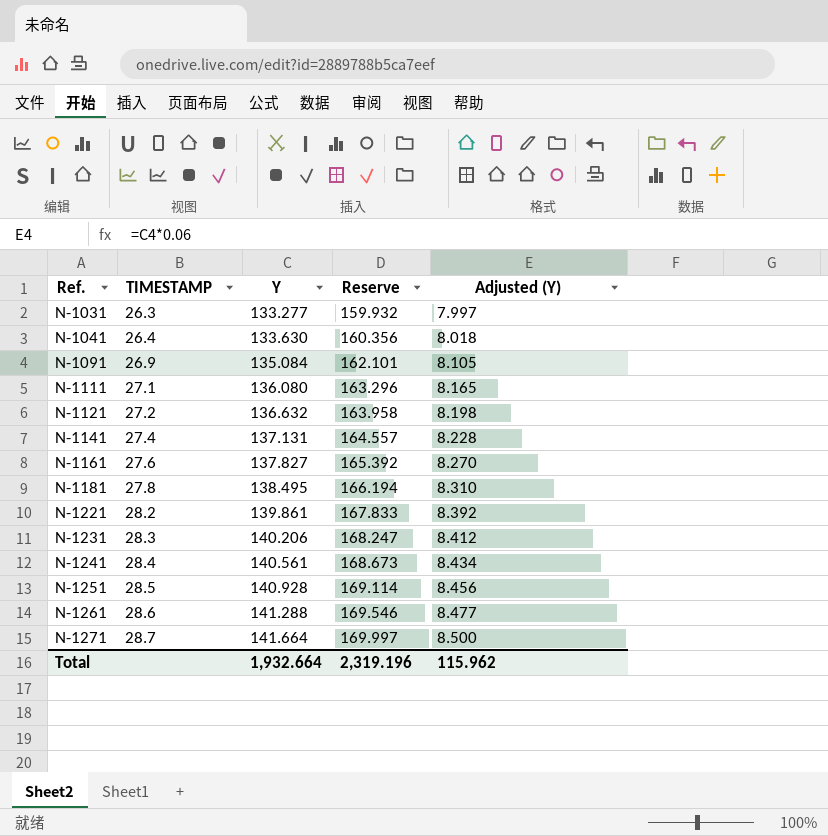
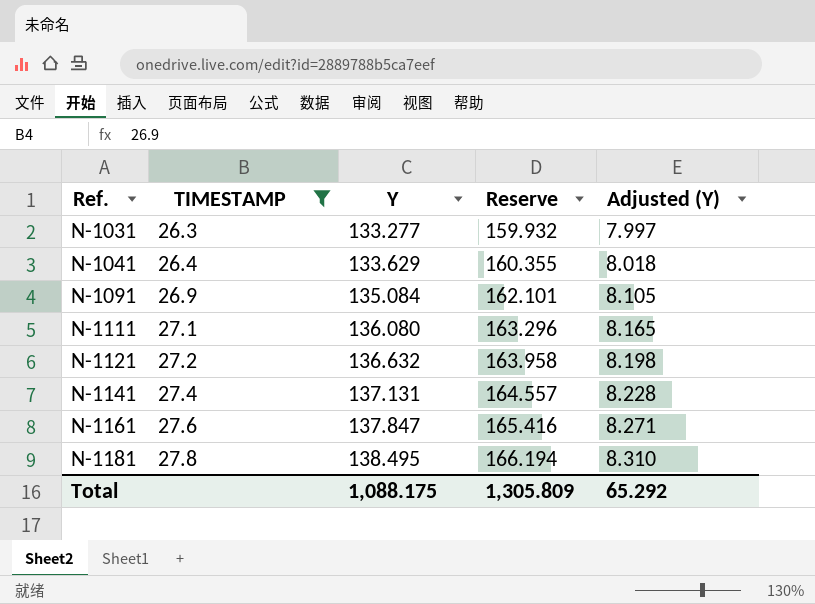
filter: none -> TIMESTAMP <= 27.8
N-1041 | Y: 133.630 -> 133.629
N-1041 | Reserve: 160.356 -> 160.355
N-1161 | Y: 137.827 -> 137.847
N-1161 | Reserve: 165.392 -> 165.416
N-1161 | Adjusted (Y): 8.270 -> 8.271
Total | Y: 1,932.664 -> 1,088.175
Total | Reserve: 2,319.196 -> 1,305.809
Total | Adjusted (Y): 115.962 -> 65.292

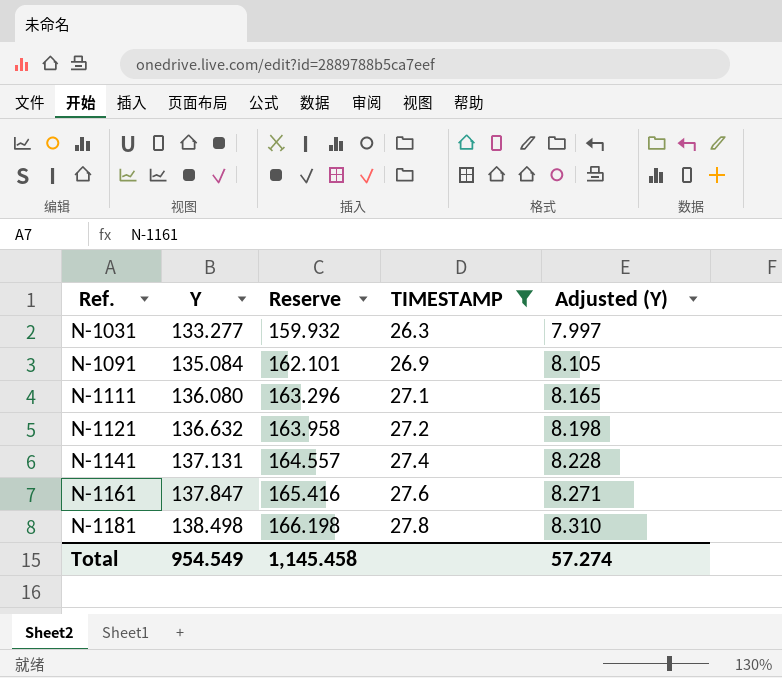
column TIMESTAMP | position: 2 -> 4
row N-1041: 26.4 | 133.629 | 160.355 | 8.018 -> none
N-1181 | Y: 138.495 -> 138.498
N-1181 | Reserve: 166.194 -> 166.198
Total | Y: 1,088.175 -> 954.549
Total | Reserve: 1,305.809 -> 1,145.458
Total | Adjusted (Y): 65.292 -> 57.274

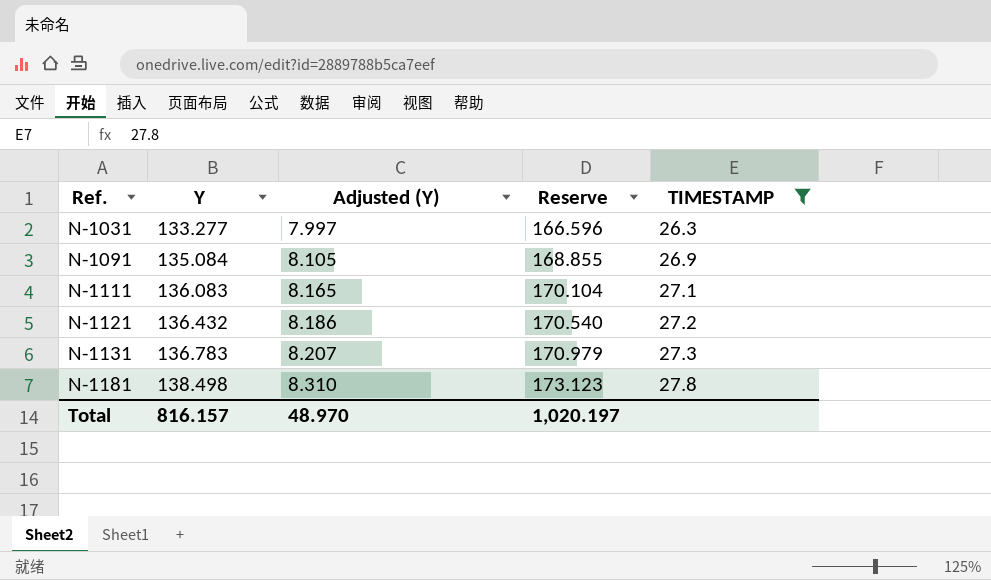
column Adjusted (Y) | position: 5 -> 3
column Reserve | formula: [Y] * 1.2 -> [Y] * 1.25
row N-1141: 137.131 | 164.557 | 27.4 | 8.228 -> none
row N-1161: 137.847 | 165.416 | 27.6 | 8.271 -> none
N-1111 | Y: 136.080 -> 136.083
N-1121 | Y: 136.632 -> 136.432
N-1121 | Adjusted (Y): 8.198 -> 8.186
row N-1131: none -> 136.783 | 8.207 | 170.979 | 27.3
Total | Y: 954.549 -> 816.157
Total | Adjusted (Y): 57.274 -> 48.970
Total | Reserve: 1,145.458 -> 1,020.197

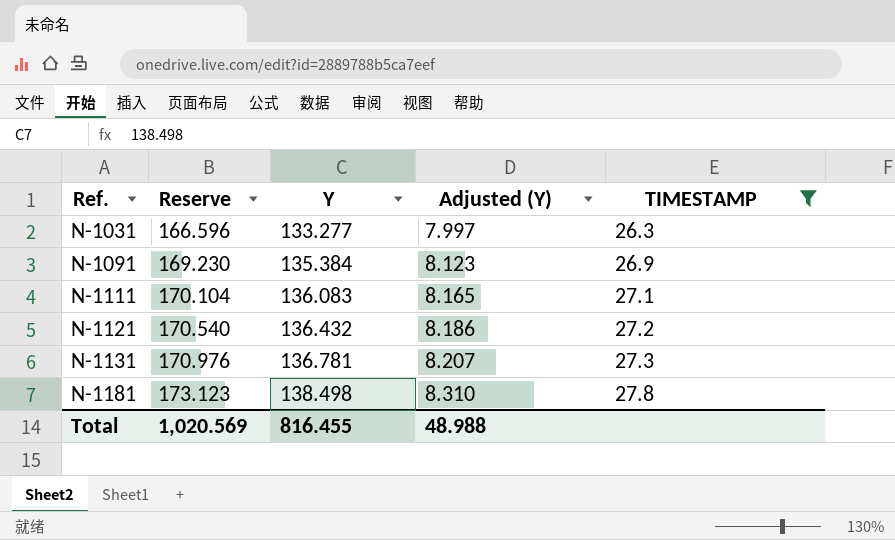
column Reserve | position: 4 -> 2
N-1091 | Reserve: 168.855 -> 169.230
N-1091 | Y: 135.084 -> 135.384
N-1091 | Adjusted (Y): 8.105 -> 8.123
N-1131 | Reserve: 170.979 -> 170.976
N-1131 | Y: 136.783 -> 136.781
Total | Reserve: 1,020.197 -> 1,020.569
Total | Y: 816.157 -> 816.455
Total | Adjusted (Y): 48.970 -> 48.988

